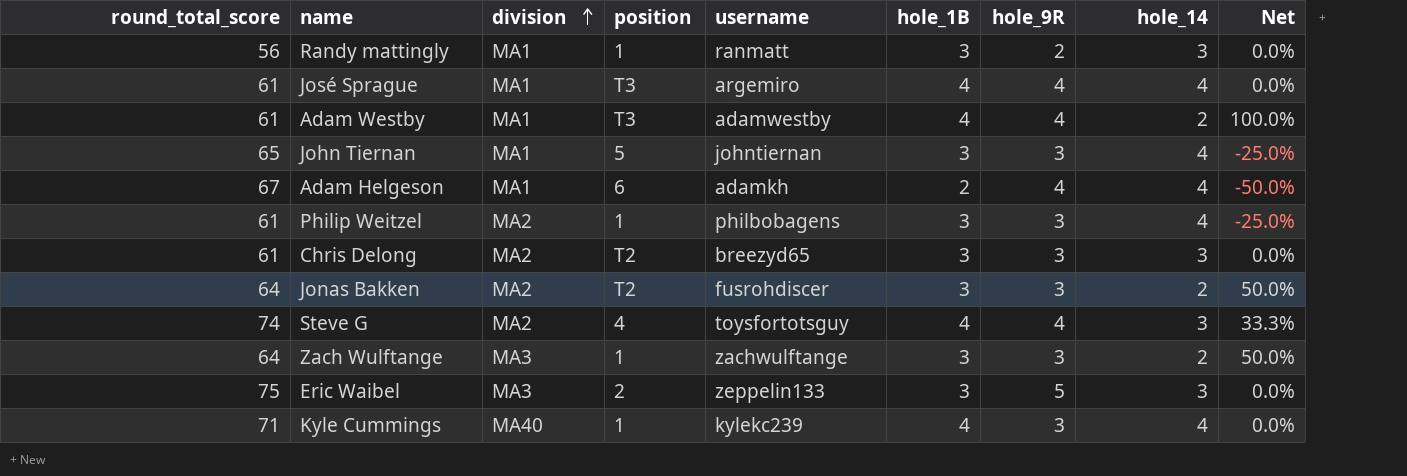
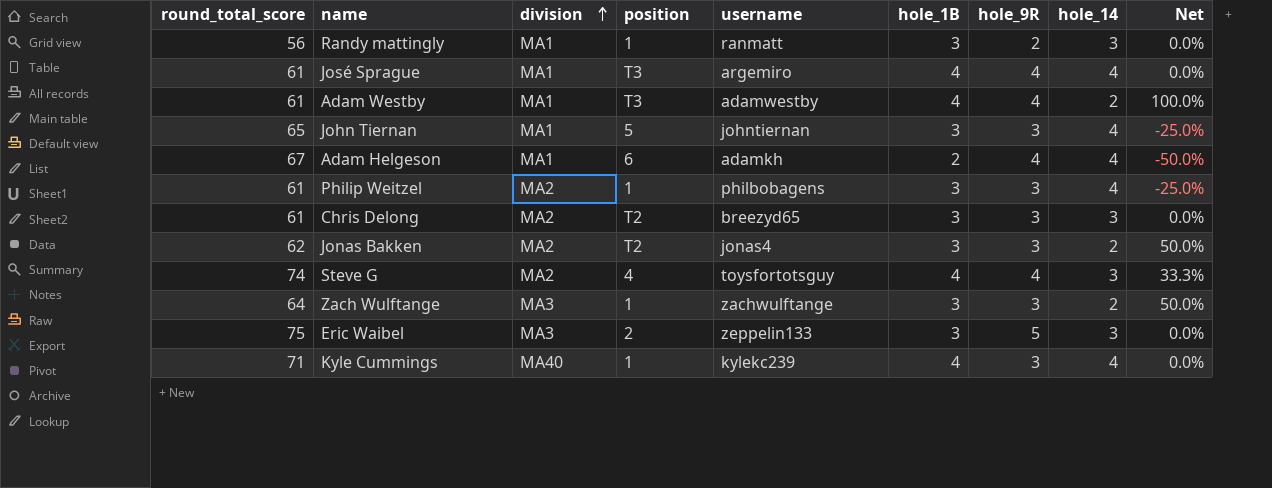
Jonas Bakken | round_total_score: 64 -> 62
Jonas Bakken | username: fusrohdiscer -> jonas4

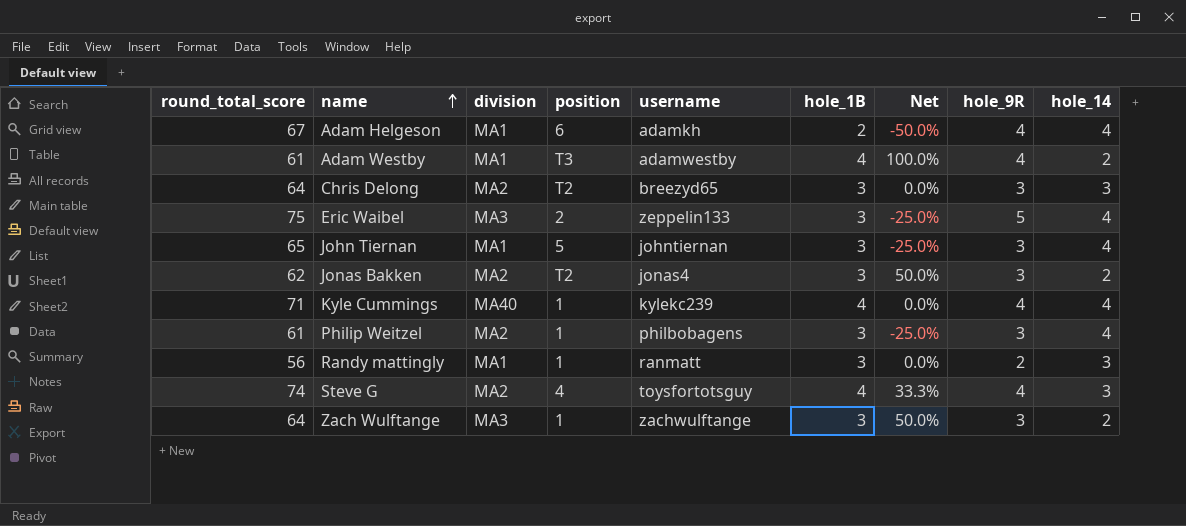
row order: division ascending -> name ascending
column Net | position: 9 -> 7
row José Sprague: 61 | MA1 | T3 | argemiro | 4 | 4 | 4 | 0.0% -> none
Chris Delong | round_total_score: 61 -> 64
Eric Waibel | Net: 0.0% -> -25.0%
Eric Waibel | hole_14: 3 -> 4
Kyle Cummings | hole_9R: 3 -> 4

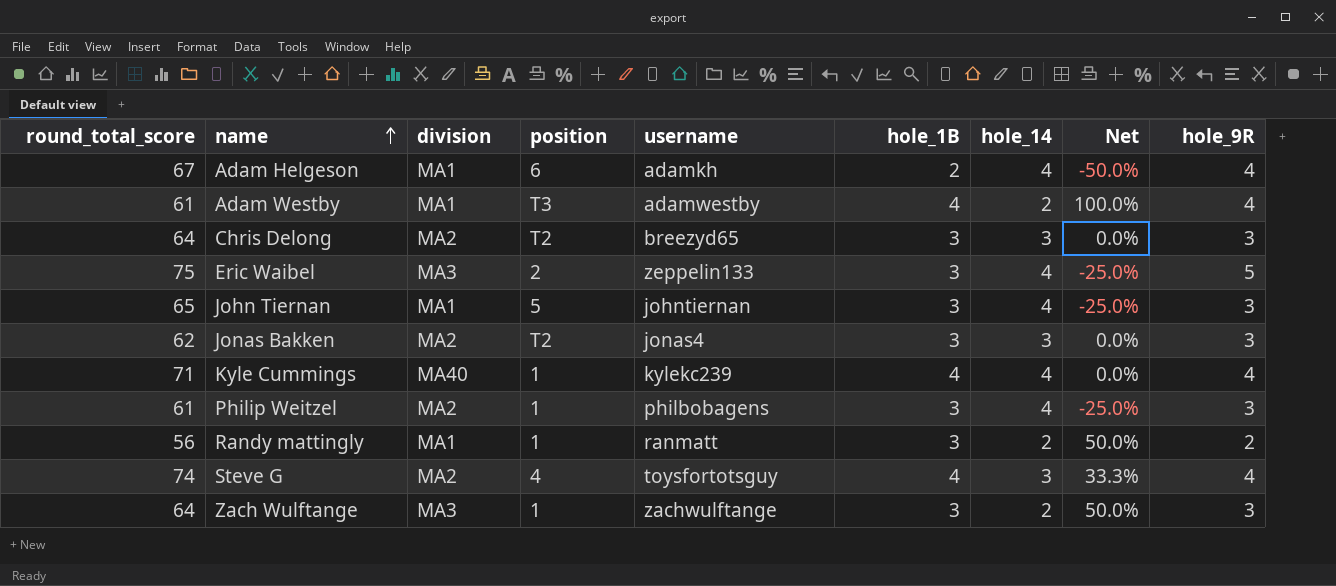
column hole_14 | position: 9 -> 7
Jonas Bakken | hole_14: 2 -> 3
Jonas Bakken | Net: 50.0% -> 0.0%
Randy mattingly | hole_14: 3 -> 2
Randy mattingly | Net: 0.0% -> 50.0%

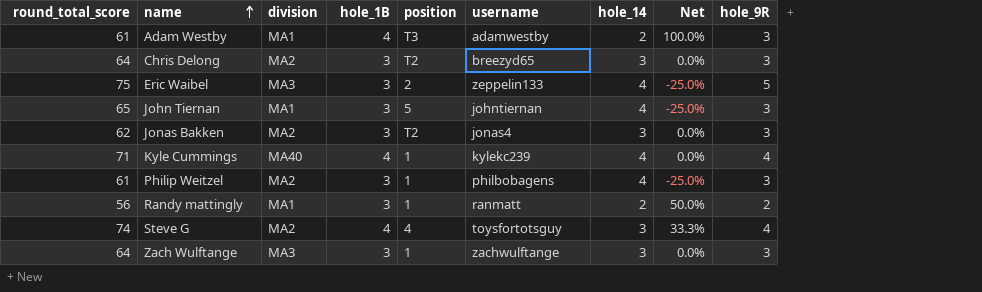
column hole_1B | position: 6 -> 4
row Adam Helgeson: 67 | MA1 | 6 | adamkh | 2 | 4 | -50.0% | 4 -> none
Adam Westby | hole_9R: 4 -> 3
Zach Wulftange | hole_14: 2 -> 3
Zach Wulftange | Net: 50.0% -> 0.0%

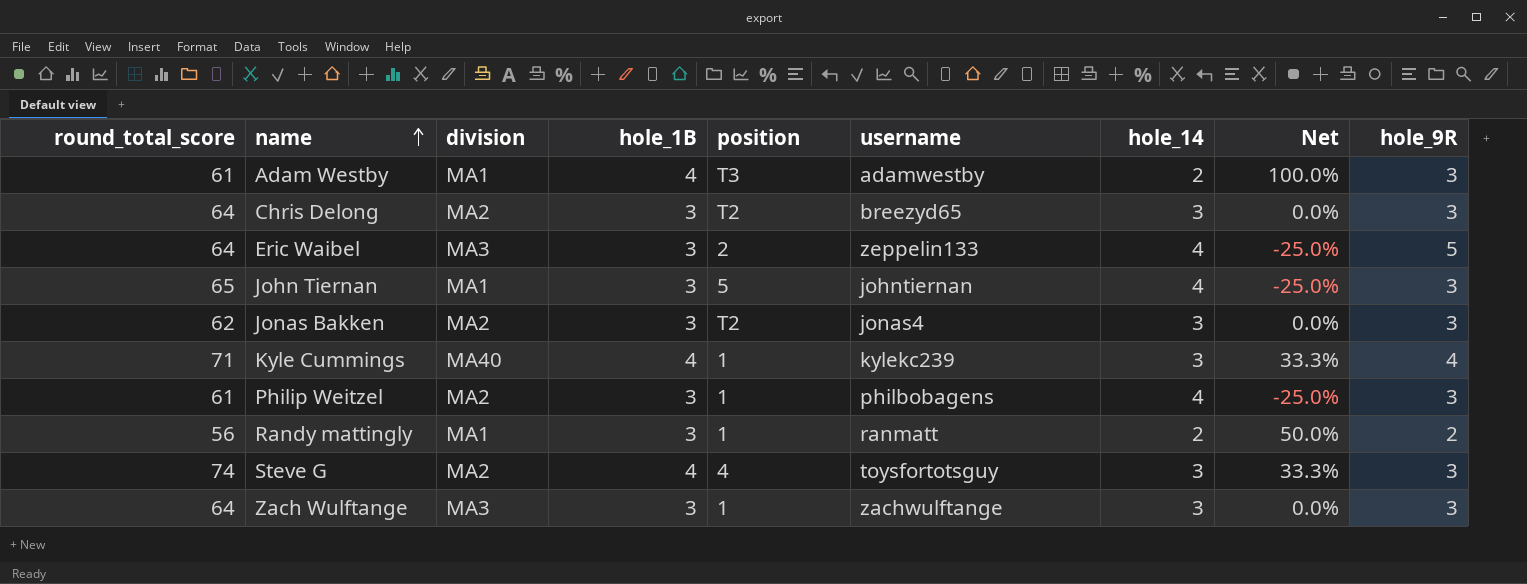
Eric Waibel | round_total_score: 75 -> 64
Kyle Cummings | hole_14: 4 -> 3
Kyle Cummings | Net: 0.0% -> 33.3%
Steve G | hole_9R: 4 -> 3

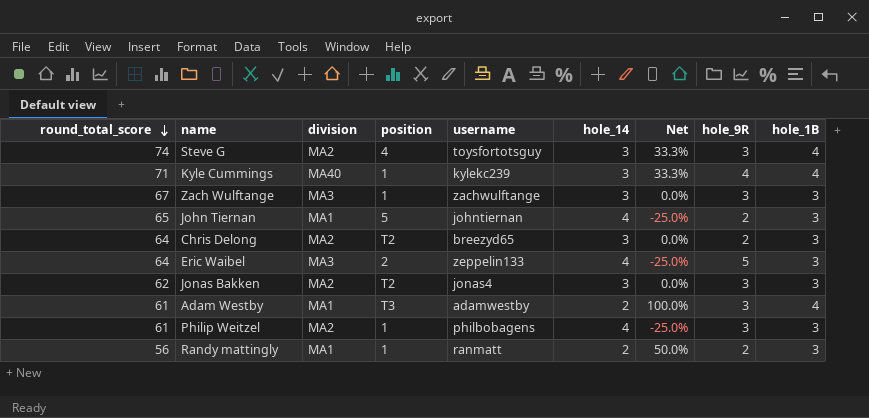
row order: name ascending -> round_total_score descending
column hole_1B | position: 4 -> 9
Zach Wulftange | round_total_score: 64 -> 67
John Tiernan | hole_9R: 3 -> 2
Chris Delong | hole_9R: 3 -> 2

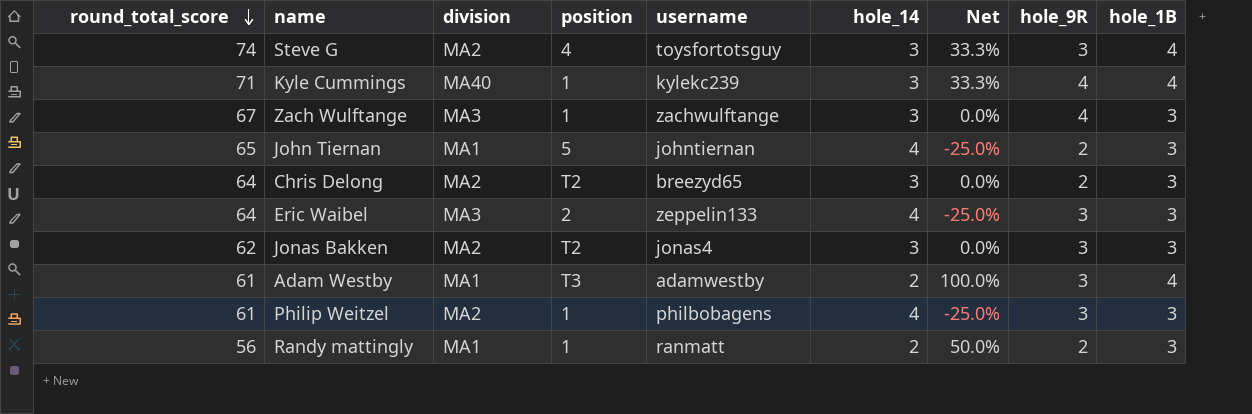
Zach Wulftange | hole_9R: 3 -> 4
Eric Waibel | hole_9R: 5 -> 3

